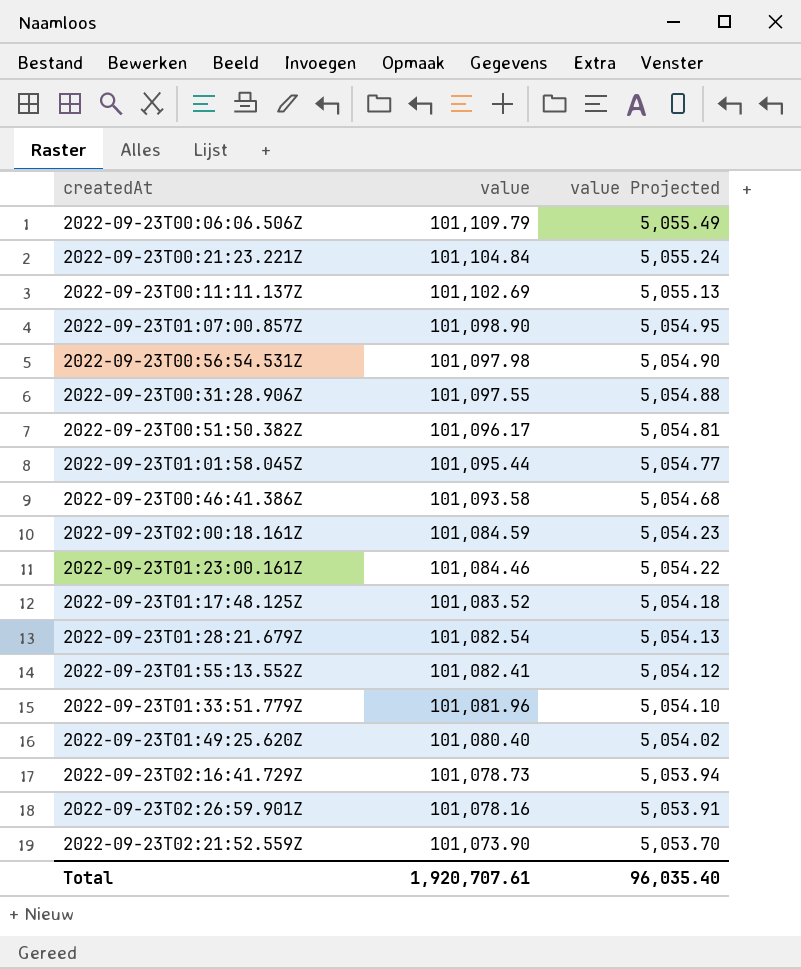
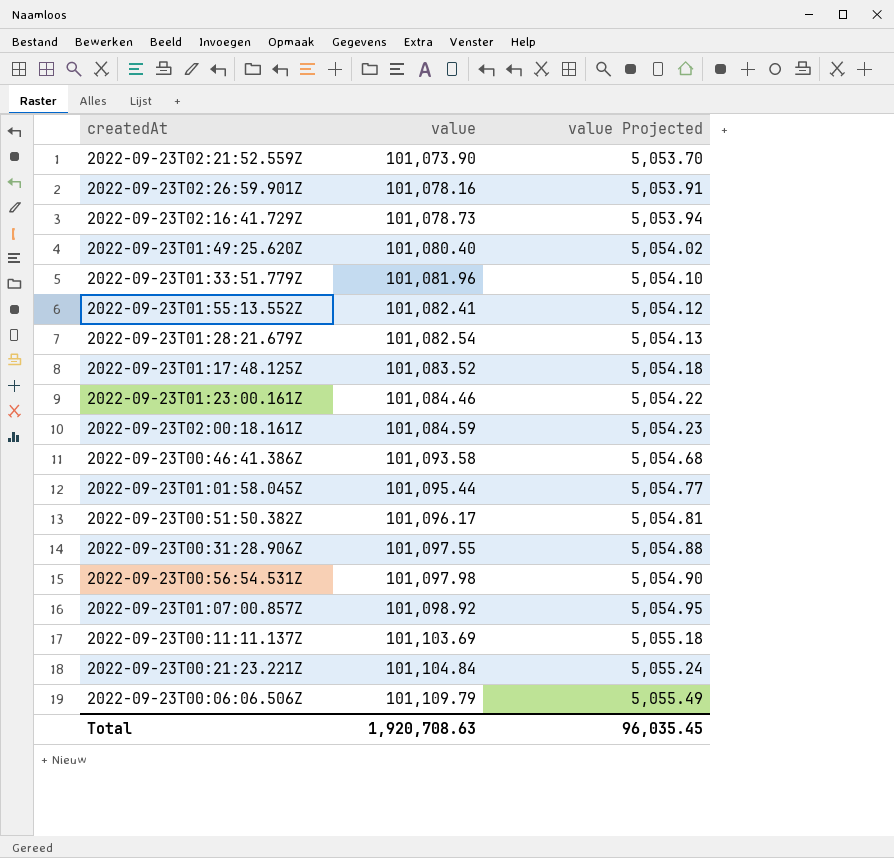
row order: value descending -> value ascending
2022-09-23T01:07:00.857Z | value: 101,098.90 -> 101,098.92
2022-09-23T00:11:11.137Z | value: 101,102.69 -> 101,103.69
2022-09-23T00:11:11.137Z | value Projected: 5,055.13 -> 5,055.18
Total | value: 1,920,707.61 -> 1,920,708.63
Total | value Projected: 96,035.40 -> 96,035.45

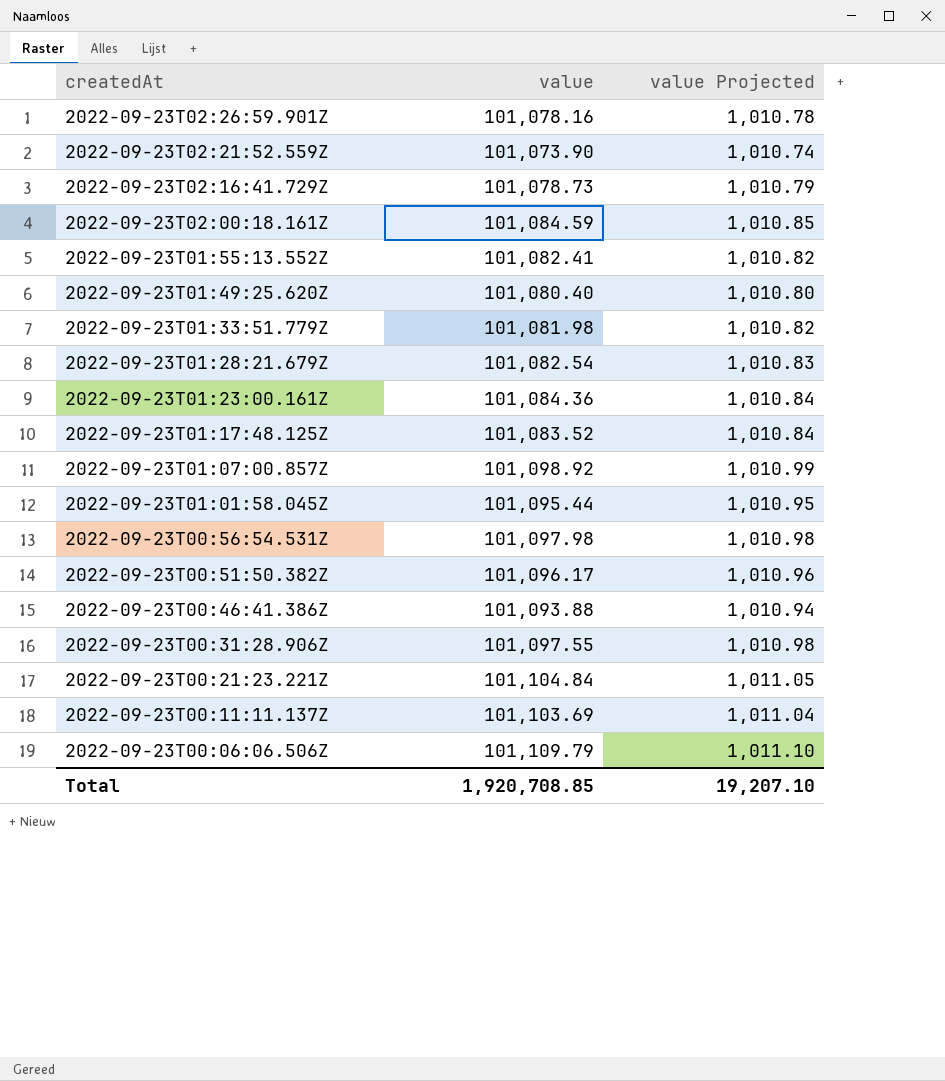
row order: value ascending -> createdAt descending
column value Projected | formula: [value] * 0.05 -> [value] * 0.01
2022-09-23T01:33:51.779Z | value: 101,081.96 -> 101,081.98
2022-09-23T01:23:00.161Z | value: 101,084.46 -> 101,084.36
2022-09-23T00:46:41.386Z | value: 101,093.58 -> 101,093.88
Total | value: 1,920,708.63 -> 1,920,708.85
Total | value Projected: 96,035.45 -> 19,207.10

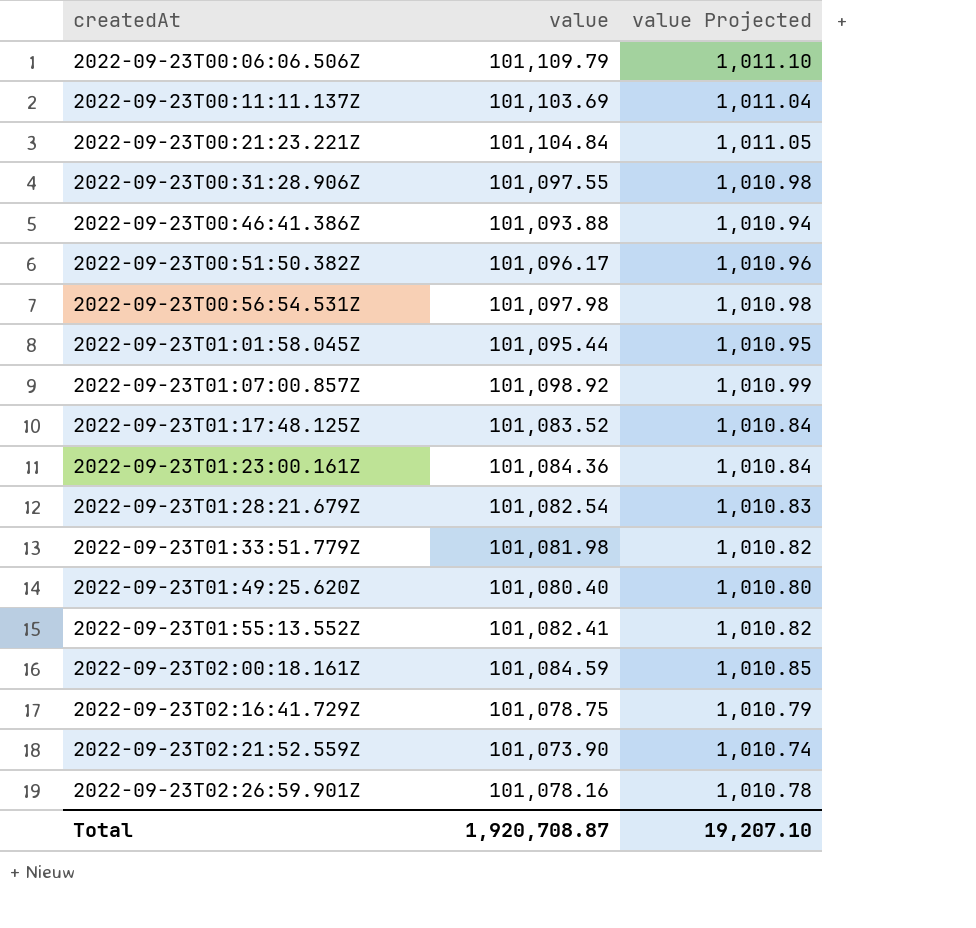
row order: createdAt descending -> createdAt ascending
2022-09-23T02:16:41.729Z | value: 101,078.73 -> 101,078.75
Total | value: 1,920,708.85 -> 1,920,708.87

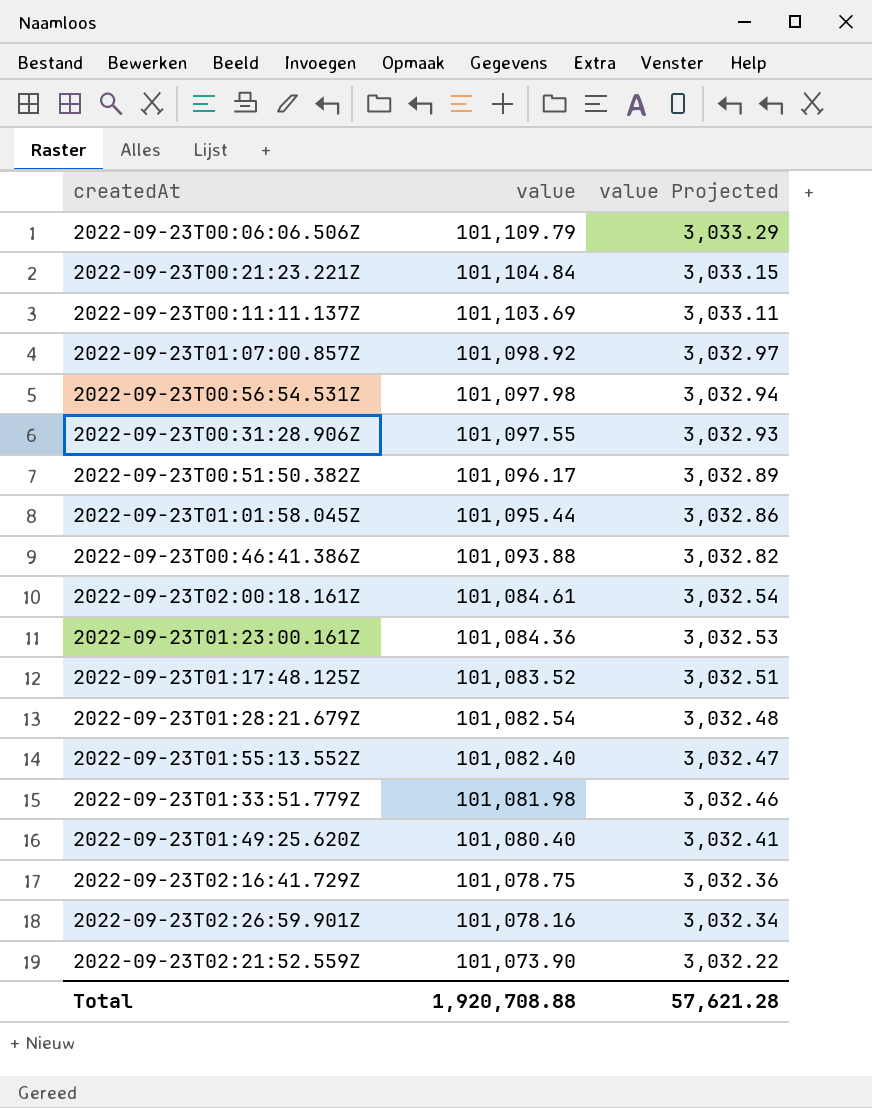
row order: createdAt ascending -> value descending
column value Projected | formula: [value] * 0.01 -> [value] * 0.03
2022-09-23T02:00:18.161Z | value: 101,084.59 -> 101,084.61
2022-09-23T01:55:13.552Z | value: 101,082.41 -> 101,082.40
Total | value: 1,920,708.87 -> 1,920,708.88
Total | value Projected: 19,207.10 -> 57,621.28

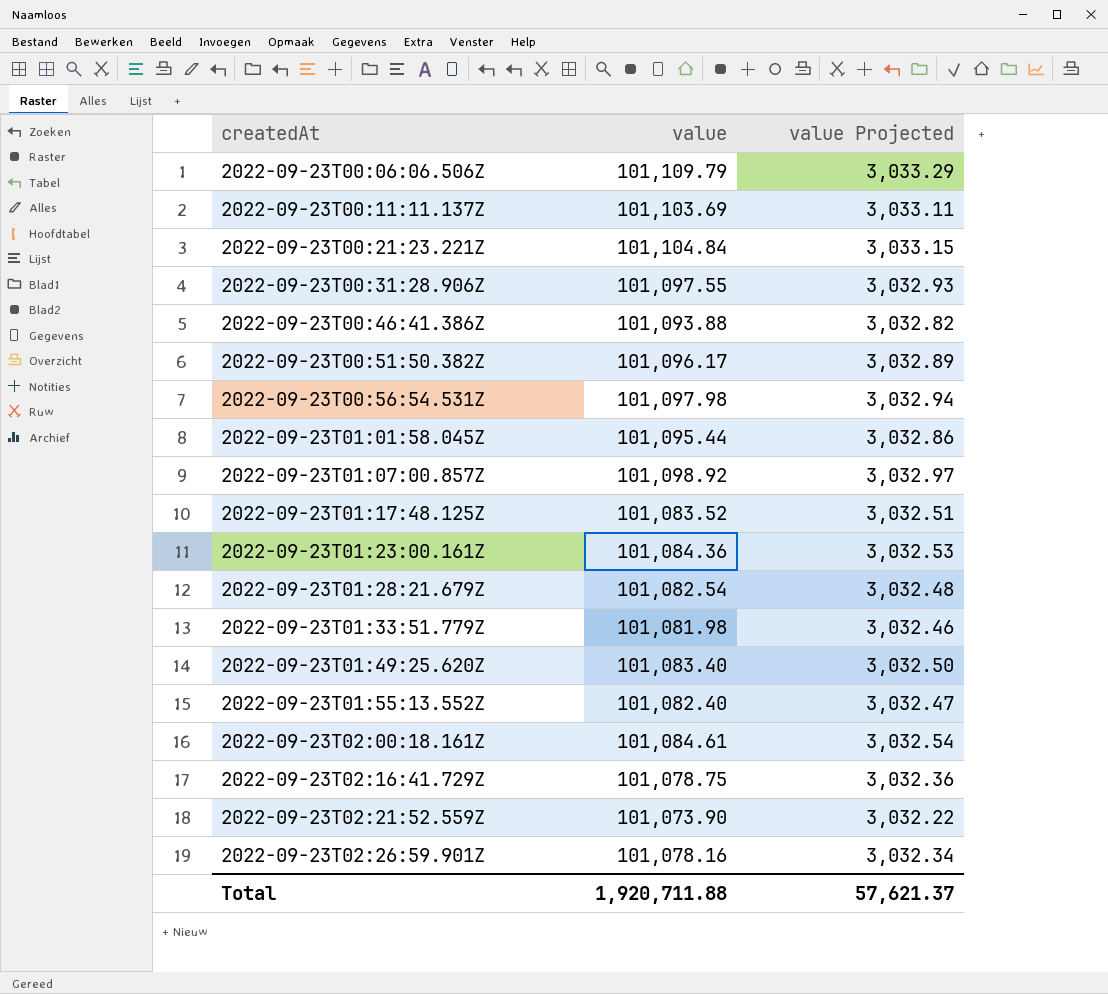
row order: value descending -> createdAt ascending
2022-09-23T01:49:25.620Z | value: 101,080.40 -> 101,083.40
2022-09-23T01:49:25.620Z | value Projected: 3,032.41 -> 3,032.50
Total | value: 1,920,708.88 -> 1,920,711.88
Total | value Projected: 57,621.28 -> 57,621.37

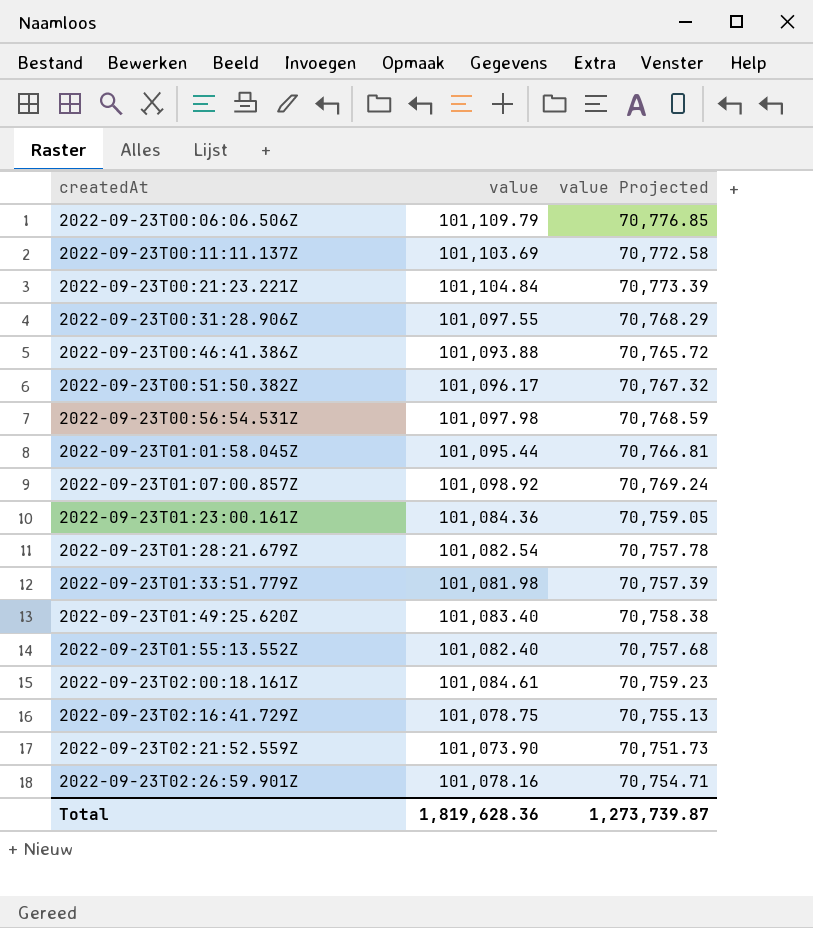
column value Projected | formula: [value] * 0.03 -> [value] * 0.7
row 2022-09-23T01:17:48.125Z: 101,083.52 | 3,032.51 -> none
Total | value: 1,920,711.88 -> 1,819,628.36
Total | value Projected: 57,621.37 -> 1,273,739.87

